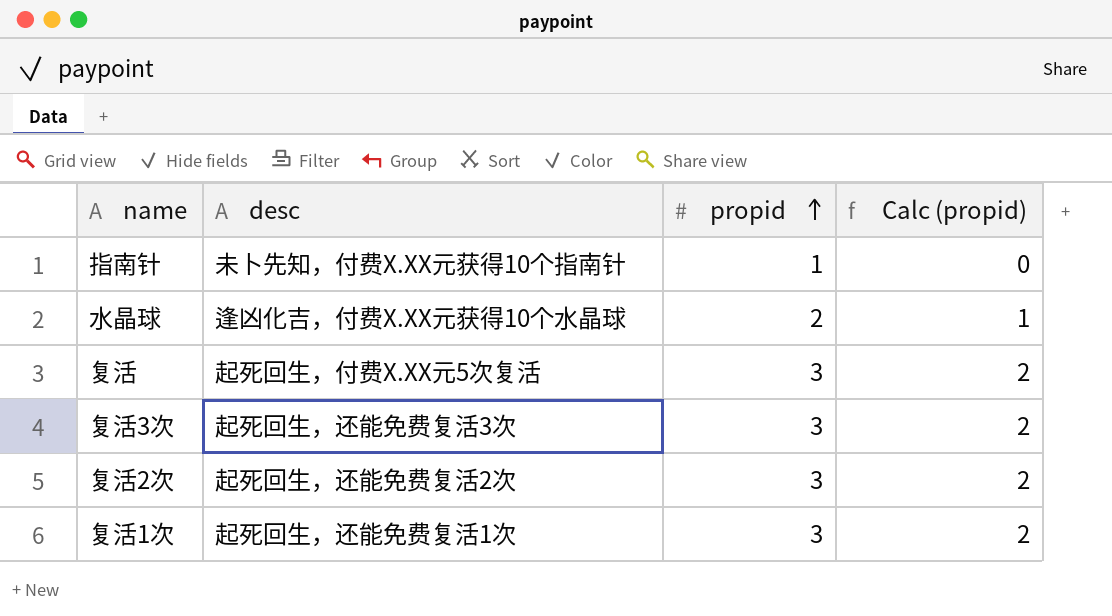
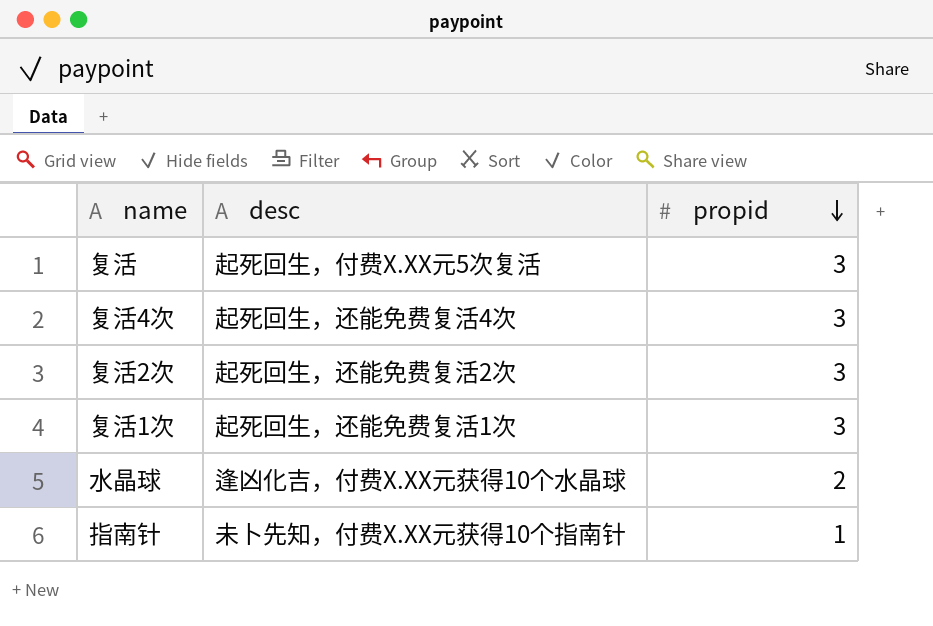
row order: propid ascending -> propid descending
column Calc (propid) | formula: [propid] - 1 -> none
row 复活3次: 起死回生，还能免费复活3次 | 3 | 2 -> none
row 复活4次: none -> 起死回生，还能免费复活4次 | 3

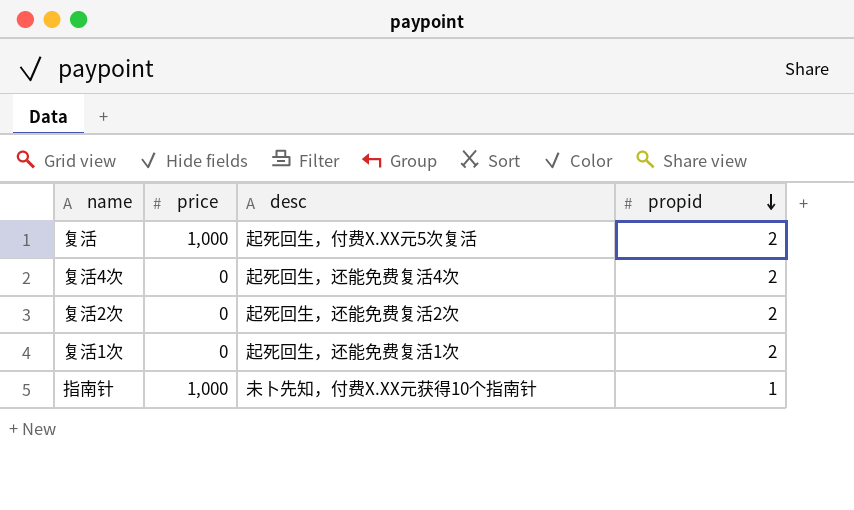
column price | position: none -> 2
row 水晶球: 逢凶化吉，付费X.XX元获得10个水晶球 | 2 -> none
复活 | propid: 3 -> 2
复活4次 | propid: 3 -> 2
复活2次 | propid: 3 -> 2
复活1次 | propid: 3 -> 2

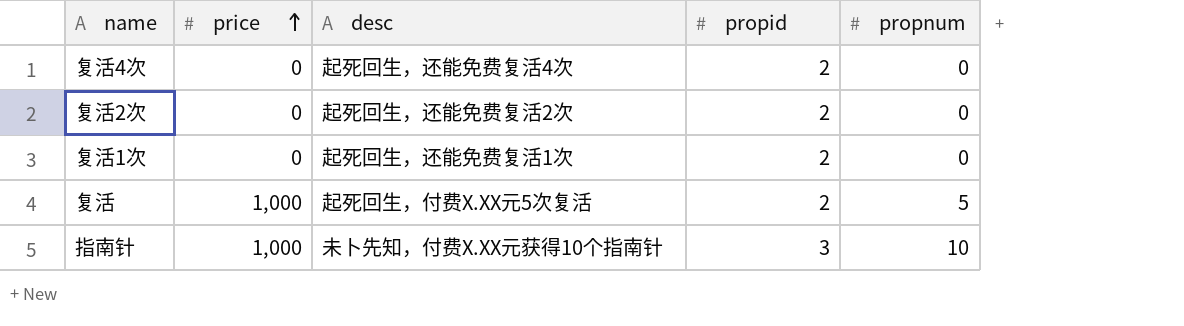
row order: propid descending -> price ascending
column propnum | position: none -> 5
指南针 | propid: 1 -> 3

